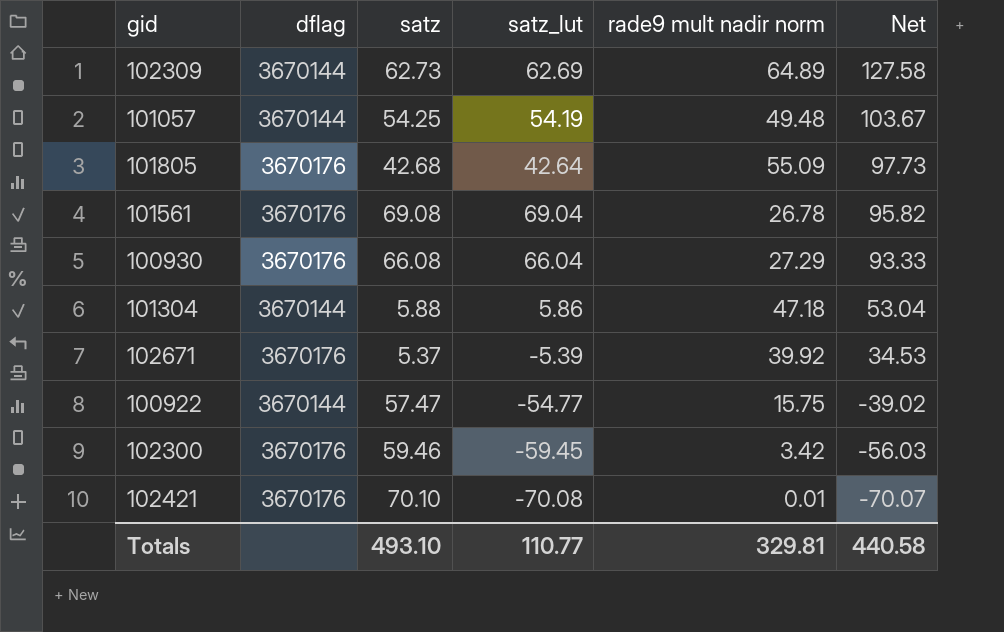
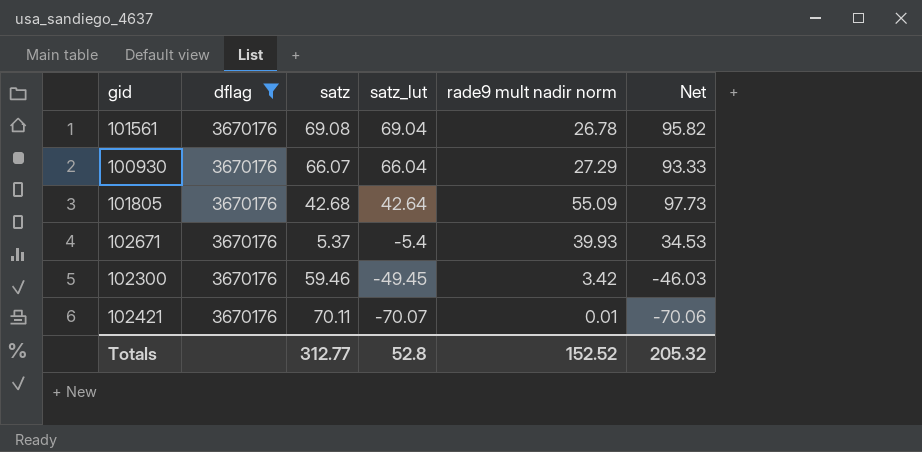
filter: none -> dflag = 3670176
row order: Net descending -> satz_lut descending
100930 | satz: 66.08 -> 66.07
102671 | satz_lut: -5.39 -> -5.4
102671 | rade9 mult nadir norm: 39.92 -> 39.93
102300 | satz_lut: -59.45 -> -49.45
102300 | Net: -56.03 -> -46.03
102421 | satz: 70.10 -> 70.11
102421 | satz_lut: -70.08 -> -70.07
102421 | Net: -70.07 -> -70.06
Totals | satz: 493.10 -> 312.77
Totals | satz_lut: 110.77 -> 52.8
Totals | rade9 mult nadir norm: 329.81 -> 152.52
Totals | Net: 440.58 -> 205.32

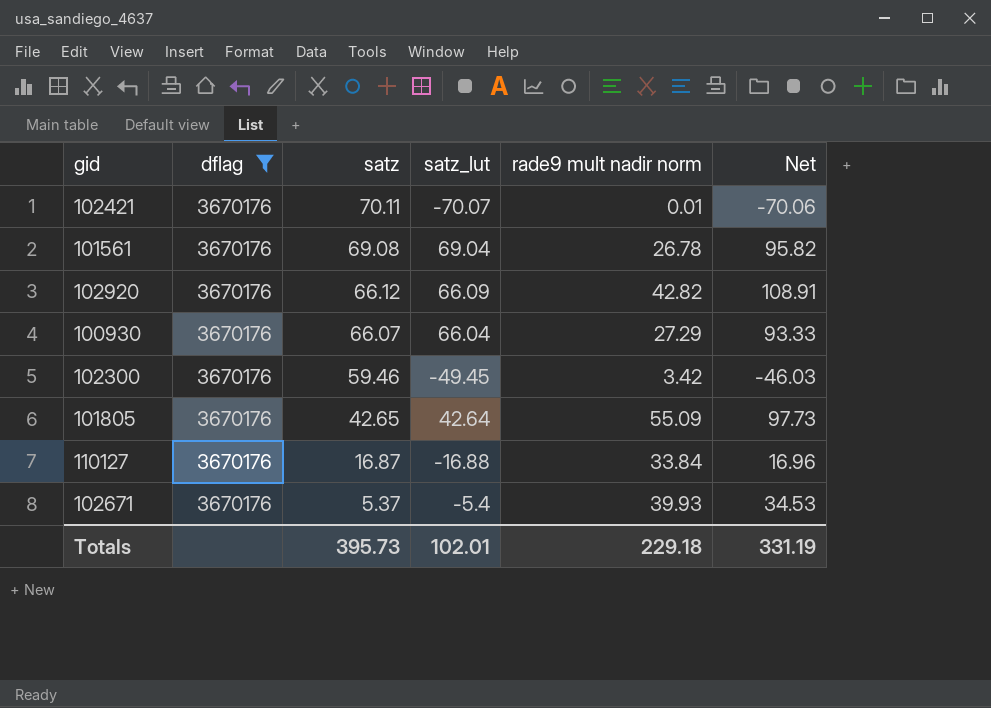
row order: satz_lut descending -> satz descending
row 102920: none -> 3670176 | 66.12 | 66.09 | 42.82 | 108.91
101805 | satz: 42.68 -> 42.65
row 110127: none -> 3670176 | 16.87 | -16.88 | 33.84 | 16.96
Totals | satz: 312.77 -> 395.73
Totals | satz_lut: 52.8 -> 102.01
Totals | rade9 mult nadir norm: 152.52 -> 229.18
Totals | Net: 205.32 -> 331.19

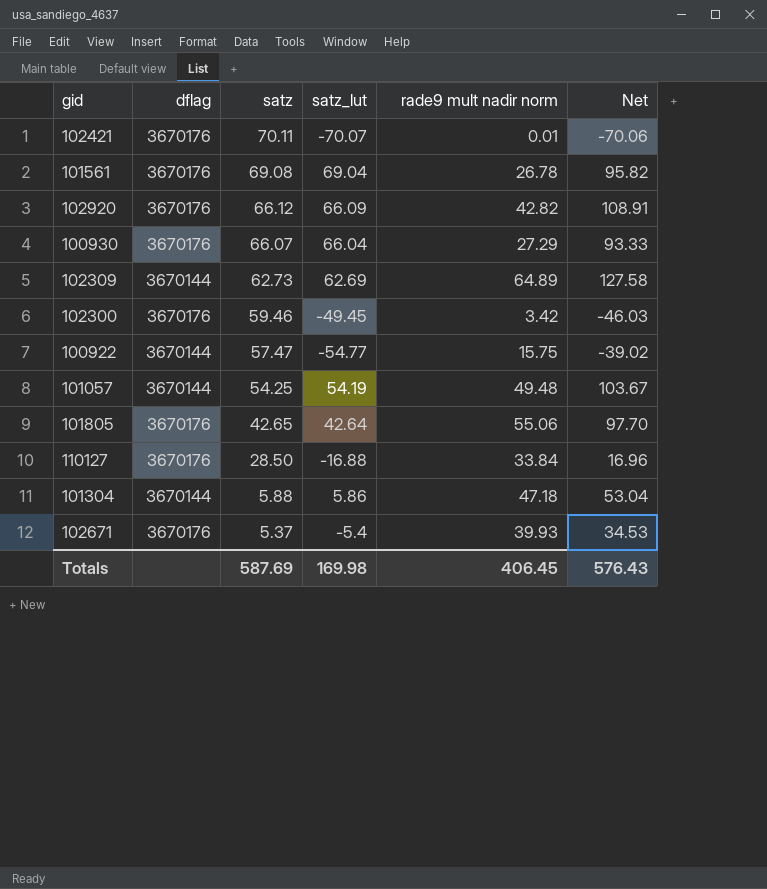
filter: dflag = 3670176 -> none
101805 | rade9 mult nadir norm: 55.09 -> 55.06
101805 | Net: 97.73 -> 97.70
110127 | satz: 16.87 -> 28.50
Totals | satz: 395.73 -> 587.69
Totals | satz_lut: 102.01 -> 169.98
Totals | rade9 mult nadir norm: 229.18 -> 406.45
Totals | Net: 331.19 -> 576.43

